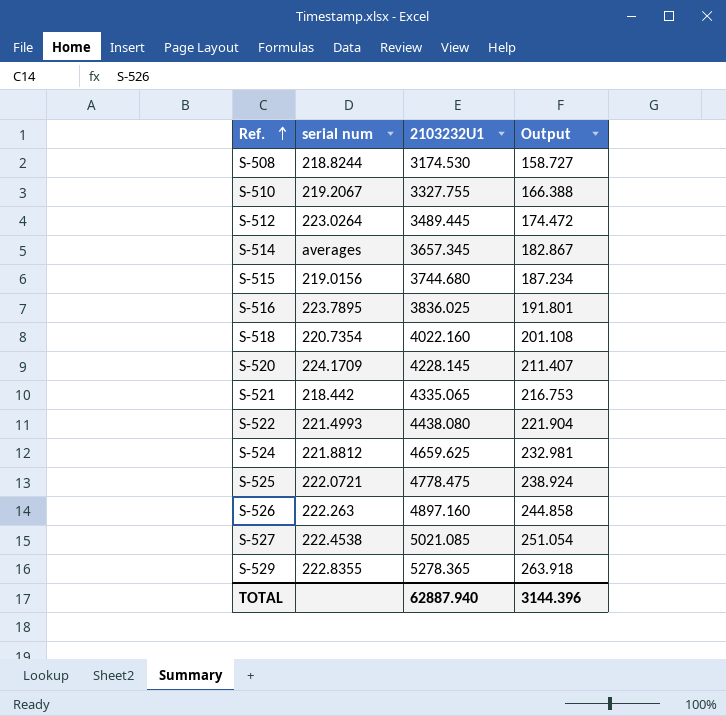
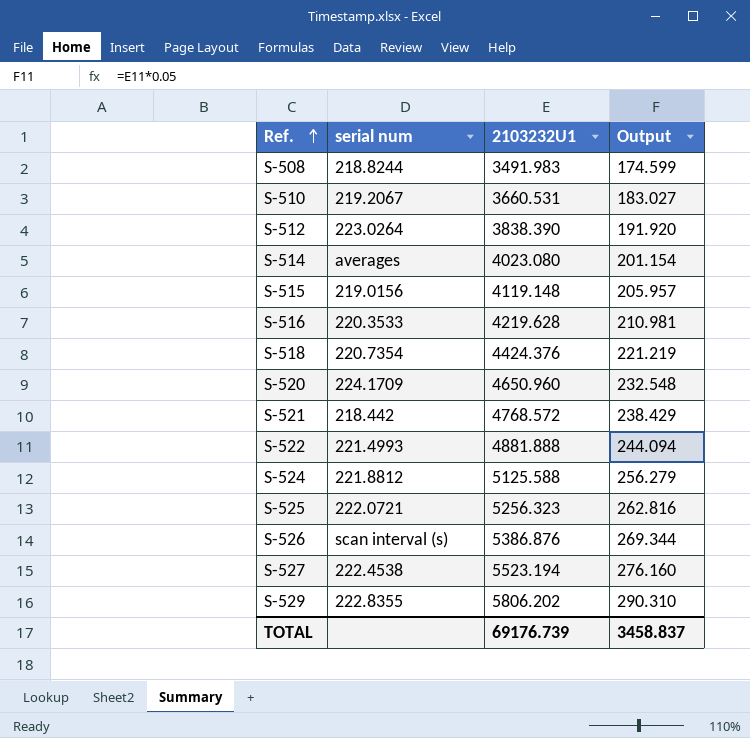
S-508 | 2103232U1: 3174.530 -> 3491.983
S-508 | Output: 158.727 -> 174.599
S-510 | 2103232U1: 3327.755 -> 3660.531
S-510 | Output: 166.388 -> 183.027
S-512 | 2103232U1: 3489.445 -> 3838.390
S-512 | Output: 174.472 -> 191.920
S-514 | 2103232U1: 3657.345 -> 4023.080
S-514 | Output: 182.867 -> 201.154
S-515 | 2103232U1: 3744.680 -> 4119.148
S-515 | Output: 187.234 -> 205.957
S-516 | serial num: 223.7895 -> 220.3533
S-516 | 2103232U1: 3836.025 -> 4219.628
S-516 | Output: 191.801 -> 210.981
S-518 | 2103232U1: 4022.160 -> 4424.376
S-518 | Output: 201.108 -> 221.219
S-520 | 2103232U1: 4228.145 -> 4650.960
S-520 | Output: 211.407 -> 232.548
S-521 | 2103232U1: 4335.065 -> 4768.572
S-521 | Output: 216.753 -> 238.429
S-522 | 2103232U1: 4438.080 -> 4881.888
S-522 | Output: 221.904 -> 244.094
S-524 | 2103232U1: 4659.625 -> 5125.588
S-524 | Output: 232.981 -> 256.279
S-525 | 2103232U1: 4778.475 -> 5256.323
S-525 | Output: 238.924 -> 262.816
S-526 | serial num: 222.263 -> scan interval (s)
S-526 | 2103232U1: 4897.160 -> 5386.876
S-526 | Output: 244.858 -> 269.344
S-527 | 2103232U1: 5021.085 -> 5523.194
S-527 | Output: 251.054 -> 276.160
S-529 | 2103232U1: 5278.365 -> 5806.202
S-529 | Output: 263.918 -> 290.310
TOTAL | 2103232U1: 62887.940 -> 69176.739
TOTAL | Output: 3144.396 -> 3458.837

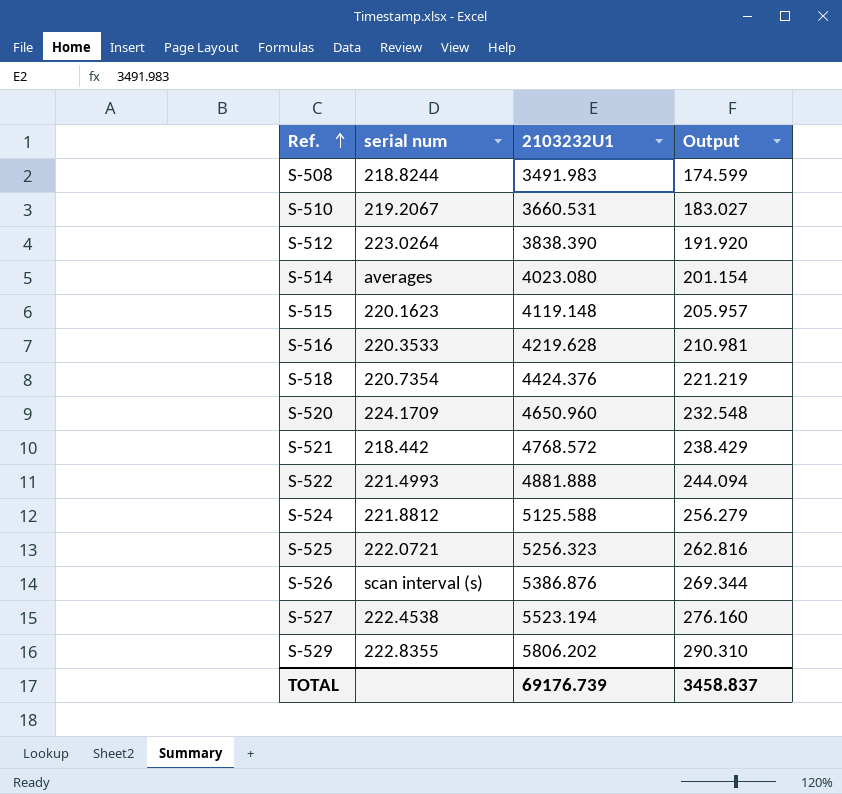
S-515 | serial num: 219.0156 -> 220.1623

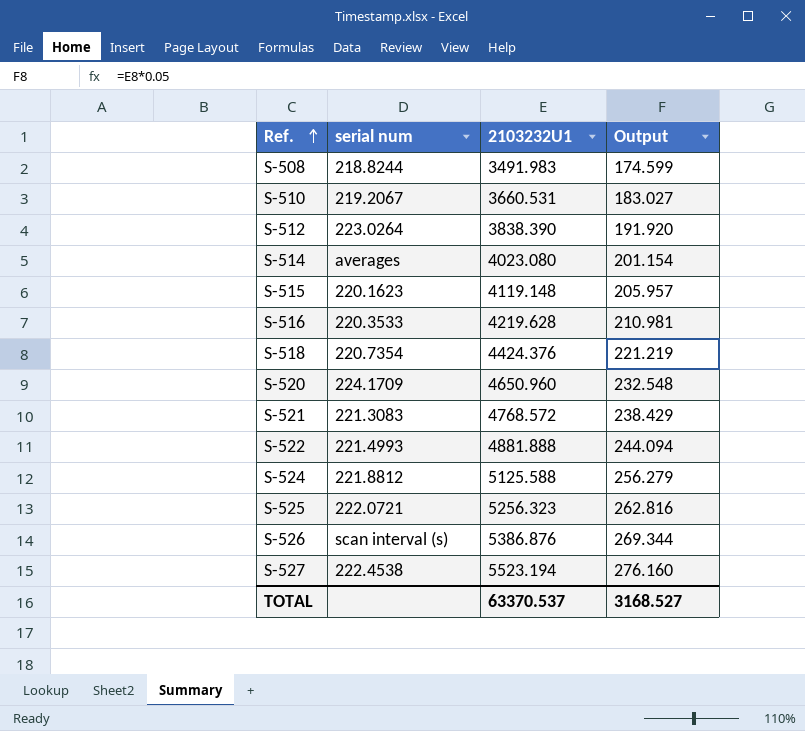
row S-529: 222.8355 | 5806.202 | 290.310 -> none
S-521 | serial num: 218.442 -> 221.3083
TOTAL | 2103232U1: 69176.739 -> 63370.537
TOTAL | Output: 3458.837 -> 3168.527

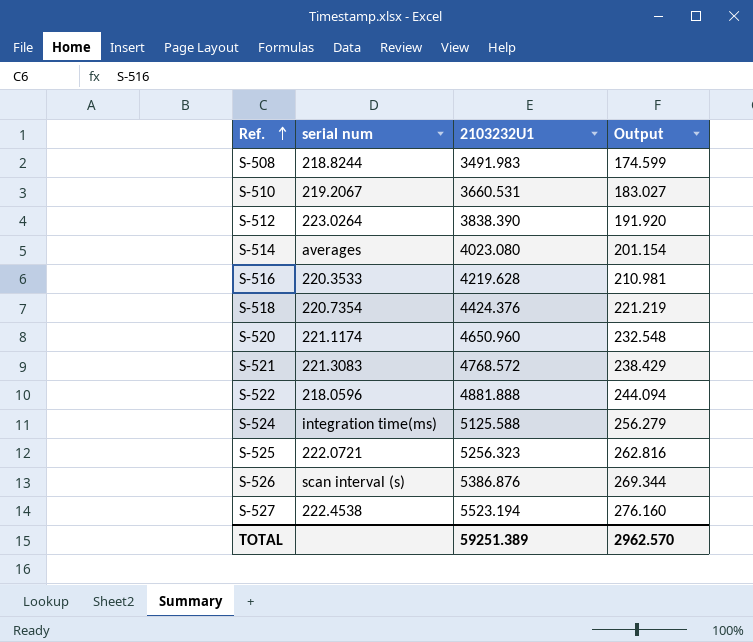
row S-515: 220.1623 | 4119.148 | 205.957 -> none
S-520 | serial num: 224.1709 -> 221.1174
S-522 | serial num: 221.4993 -> 218.0596
S-524 | serial num: 221.8812 -> integration time(ms)
TOTAL | 2103232U1: 63370.537 -> 59251.389
TOTAL | Output: 3168.527 -> 2962.570

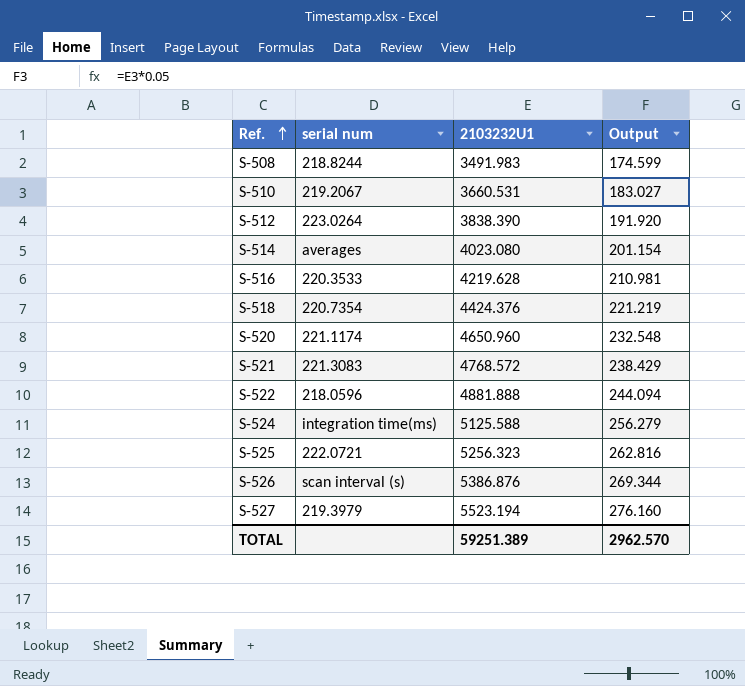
S-527 | serial num: 222.4538 -> 219.3979

